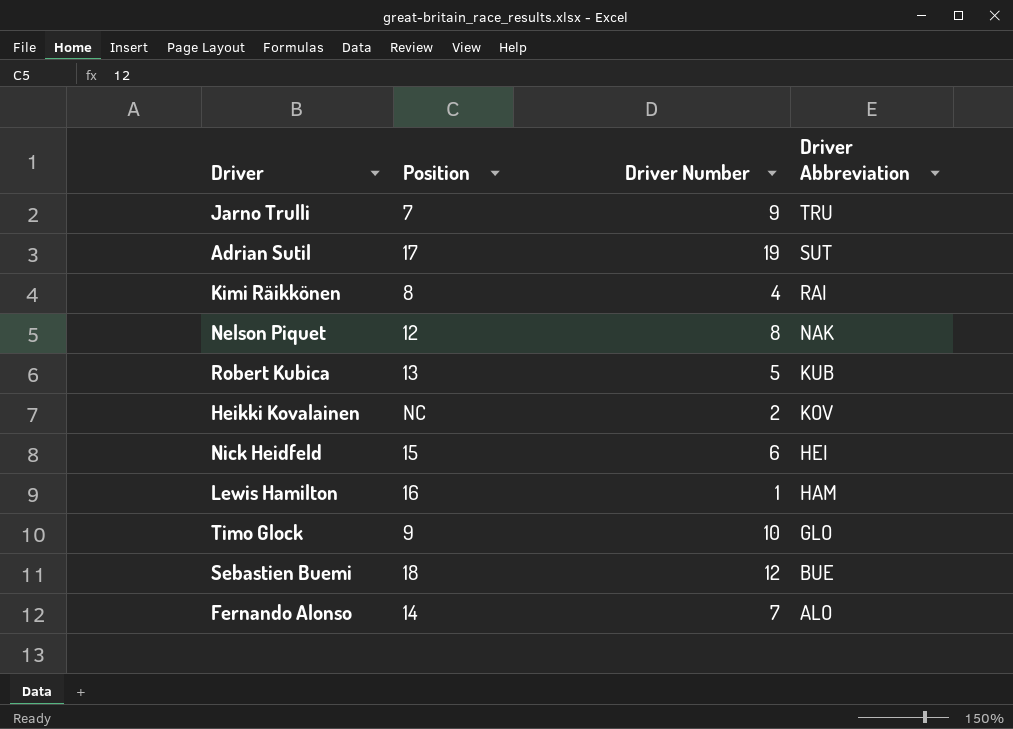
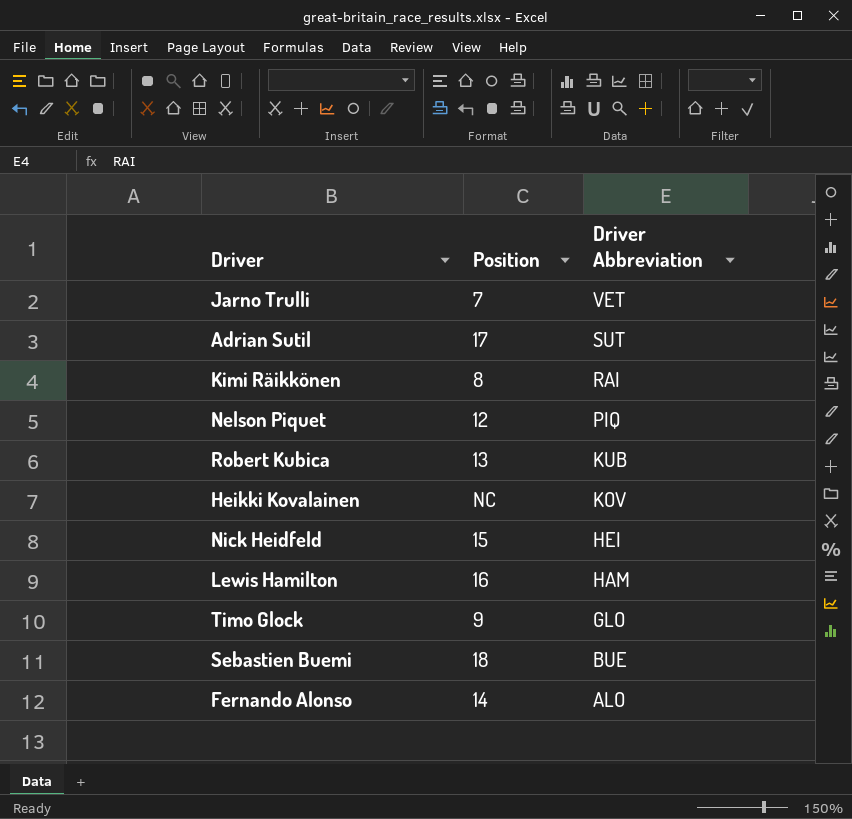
column Driver Number | position: 3 -> none
Jarno Trulli | Driver Abbreviation: TRU -> VET
Nelson Piquet | Driver Abbreviation: NAK -> PIQ

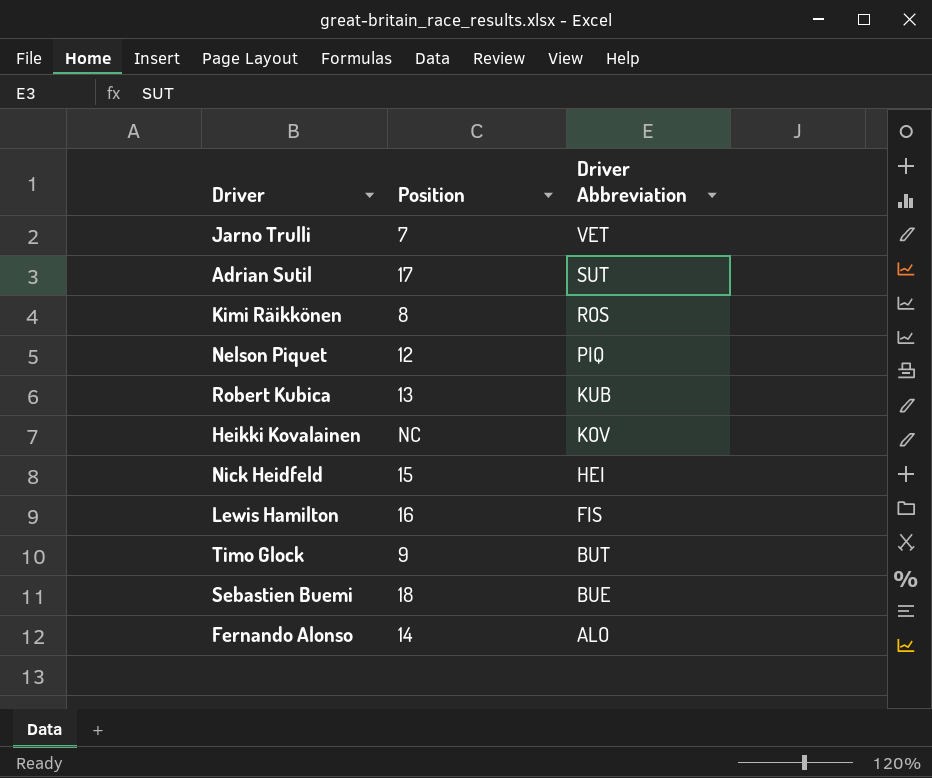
Kimi Räikkönen | Driver Abbreviation: RAI -> ROS
Lewis Hamilton | Driver Abbreviation: HAM -> FIS
Timo Glock | Driver Abbreviation: GLO -> BUT

